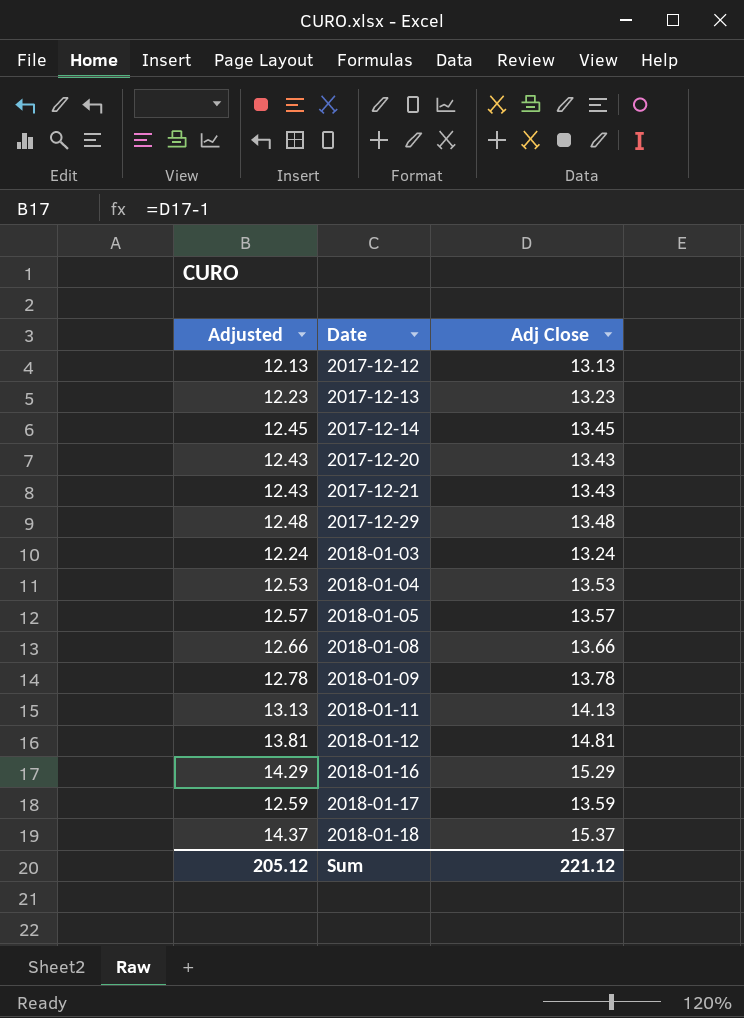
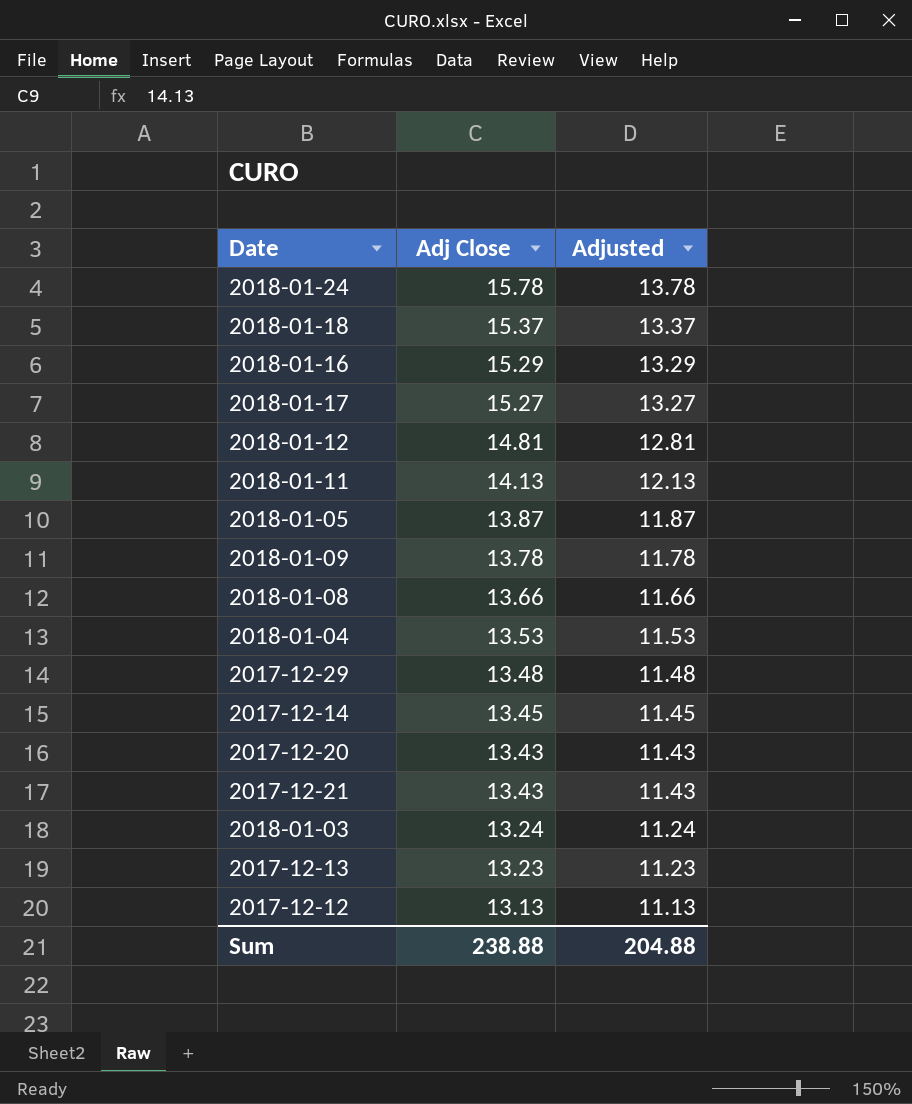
row order: Date ascending -> Adj Close descending
column Adjusted | formula: [Adj Close] - 1 -> [Adj Close] - 2
column Adjusted | position: 1 -> 3
row 2018-01-24: none -> 15.78 | 13.78
2018-01-17 | Adj Close: 13.59 -> 15.27
2018-01-05 | Adj Close: 13.57 -> 13.87
Sum | Adj Close: 221.12 -> 238.88
Sum | Adjusted: 205.12 -> 204.88

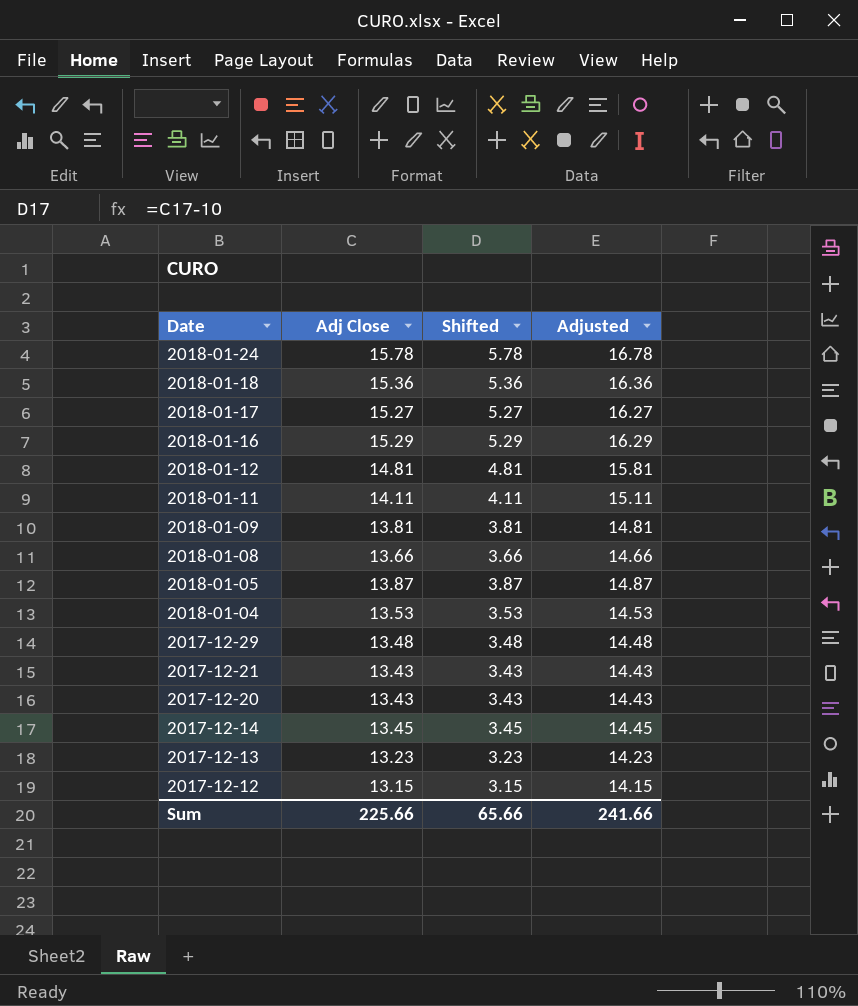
row order: Adj Close descending -> Date descending
column Shifted | formula: none -> [Adj Close] - 10
column Adjusted | formula: [Adj Close] - 2 -> [Adj Close] + 1
row 2018-01-03: 13.24 | 11.24 -> none
2018-01-18 | Adj Close: 15.37 -> 15.36
2018-01-11 | Adj Close: 14.13 -> 14.11
2018-01-09 | Adj Close: 13.78 -> 13.81
2017-12-12 | Adj Close: 13.13 -> 13.15
Sum | Adj Close: 238.88 -> 225.66
Sum | Adjusted: 204.88 -> 241.66

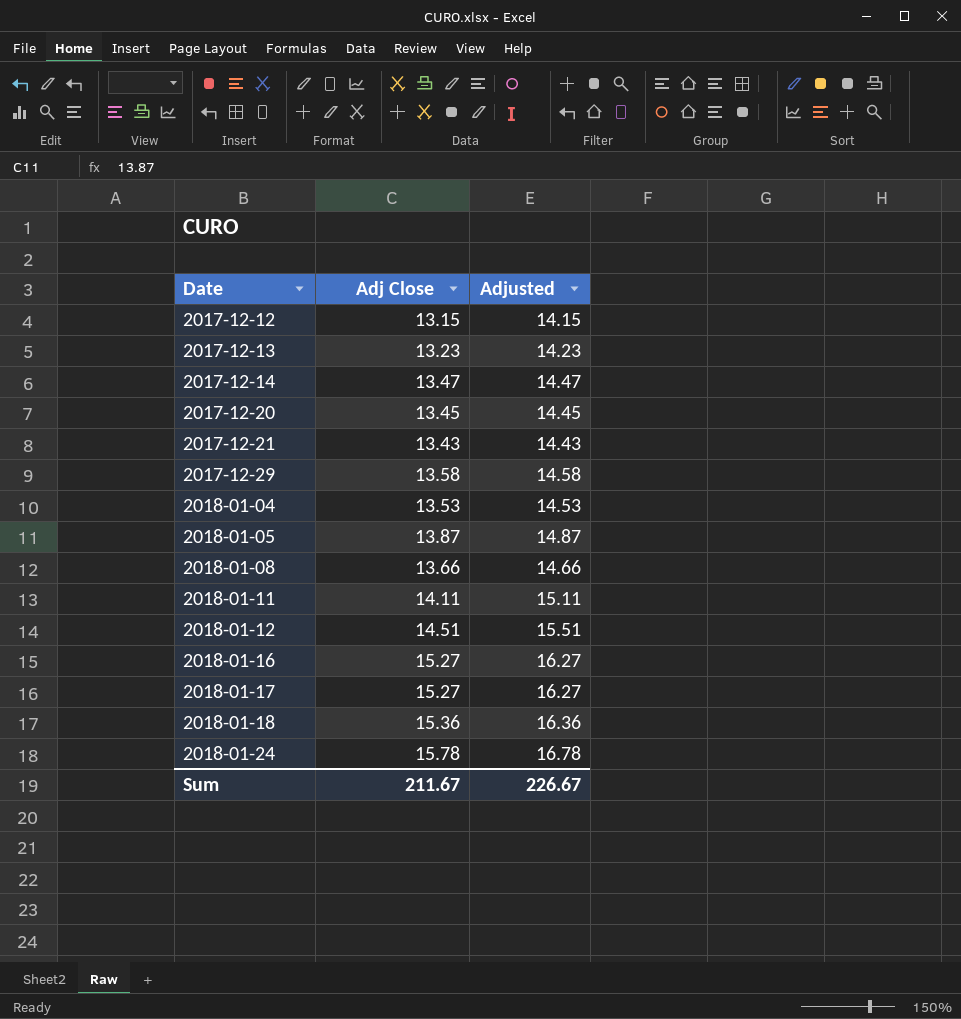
row order: Date descending -> Date ascending
column Shifted | formula: [Adj Close] - 10 -> none
row 2018-01-09: 13.81 | 3.81 | 14.81 -> none
2017-12-14 | Adj Close: 13.45 -> 13.47
2017-12-14 | Adjusted: 14.45 -> 14.47
2017-12-20 | Adj Close: 13.43 -> 13.45
2017-12-20 | Adjusted: 14.43 -> 14.45
2017-12-29 | Adj Close: 13.48 -> 13.58
2017-12-29 | Adjusted: 14.48 -> 14.58
2018-01-12 | Adj Close: 14.81 -> 14.51
2018-01-12 | Adjusted: 15.81 -> 15.51
2018-01-16 | Adj Close: 15.29 -> 15.27
2018-01-16 | Adjusted: 16.29 -> 16.27
Sum | Adj Close: 225.66 -> 211.67
Sum | Adjusted: 241.66 -> 226.67

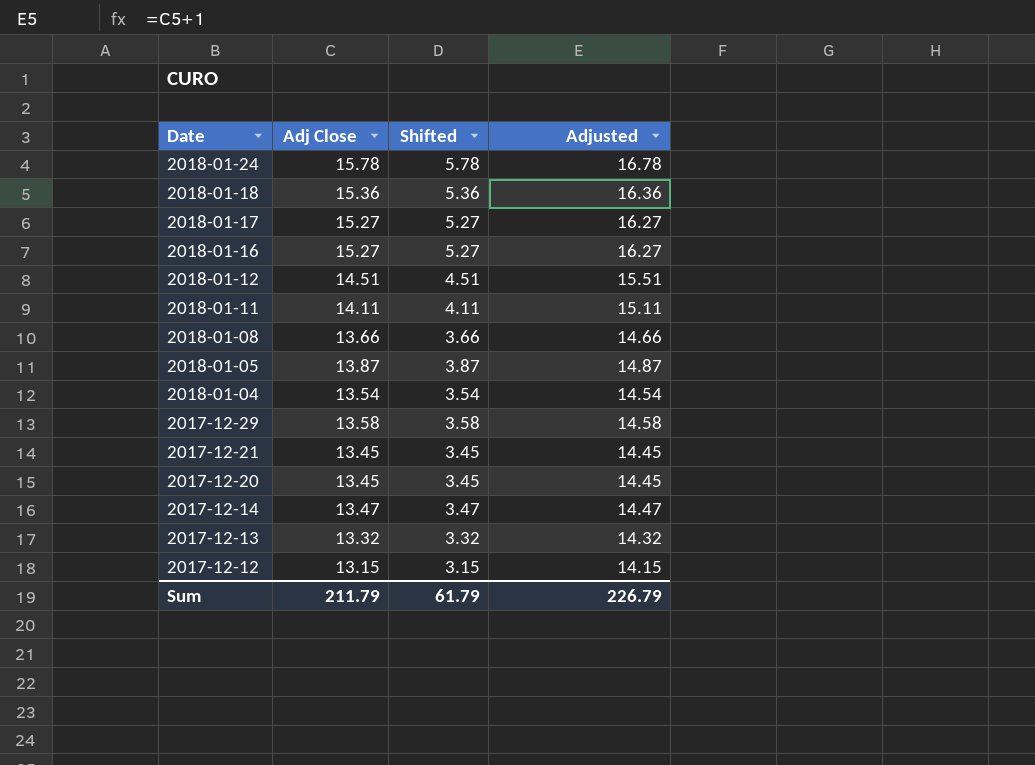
row order: Date ascending -> Date descending
column Shifted | formula: none -> [Adj Close] - 10
2018-01-04 | Adj Close: 13.53 -> 13.54
2018-01-04 | Adjusted: 14.53 -> 14.54
2017-12-21 | Adj Close: 13.43 -> 13.45
2017-12-21 | Adjusted: 14.43 -> 14.45
2017-12-13 | Adj Close: 13.23 -> 13.32
2017-12-13 | Adjusted: 14.23 -> 14.32
Sum | Adj Close: 211.67 -> 211.79
Sum | Adjusted: 226.67 -> 226.79

